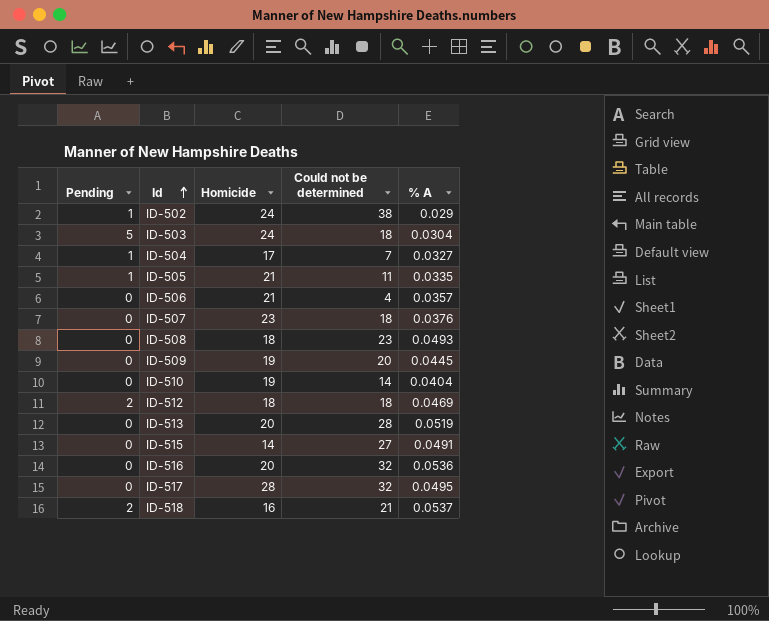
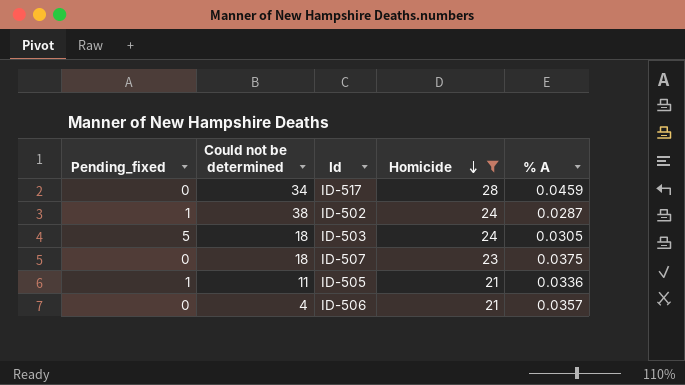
filter: none -> Homicide >= 21
row order: Id ascending -> Homicide descending
column name: Pending -> Pending_fixed
column Could not be determined | position: 4 -> 2
ID-517 | Could not be determined: 32 -> 34
ID-517 | % A: 0.0495 -> 0.0459
ID-502 | % A: 0.029 -> 0.0287
ID-503 | % A: 0.0304 -> 0.0305
ID-507 | % A: 0.0376 -> 0.0375
ID-505 | % A: 0.0335 -> 0.0336

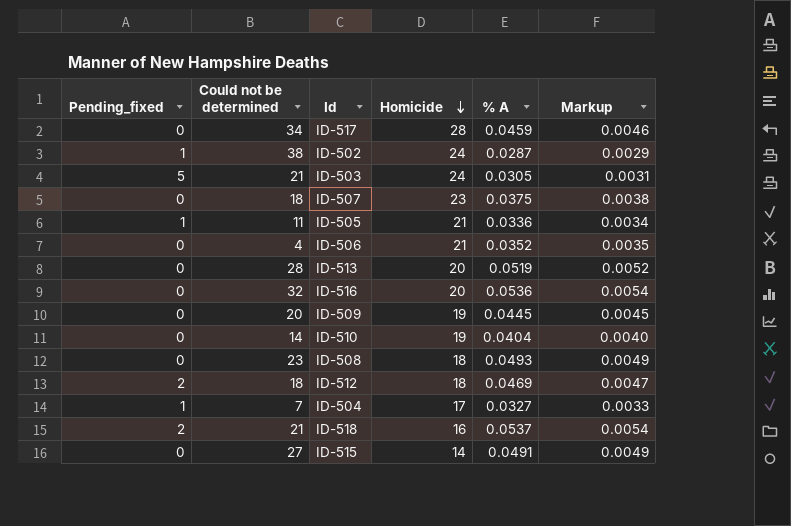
filter: Homicide >= 21 -> none
column Markup | formula: none -> [% A] * 0.1
ID-503 | Could not be determined: 18 -> 21
ID-506 | % A: 0.0357 -> 0.0352

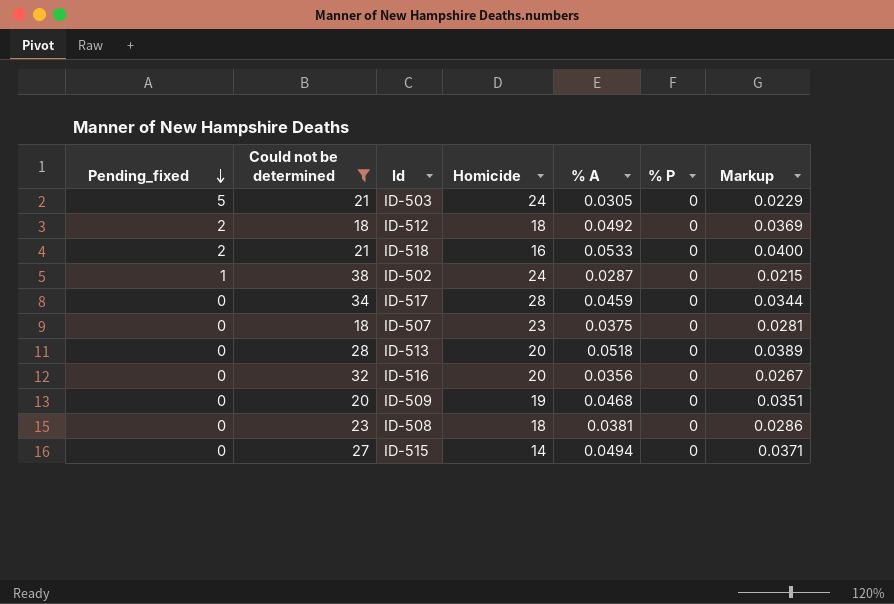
filter: none -> Could not be determined >= 18
row order: Homicide descending -> Pending_fixed descending
column % P | position: none -> 6
column Markup | formula: [% A] * 0.1 -> [% A] * 0.75
ID-512 | % A: 0.0469 -> 0.0492
ID-518 | % A: 0.0537 -> 0.0533
ID-513 | % A: 0.0519 -> 0.0518
ID-516 | % A: 0.0536 -> 0.0356
ID-509 | % A: 0.0445 -> 0.0468
ID-508 | % A: 0.0493 -> 0.0381
ID-515 | % A: 0.0491 -> 0.0494

